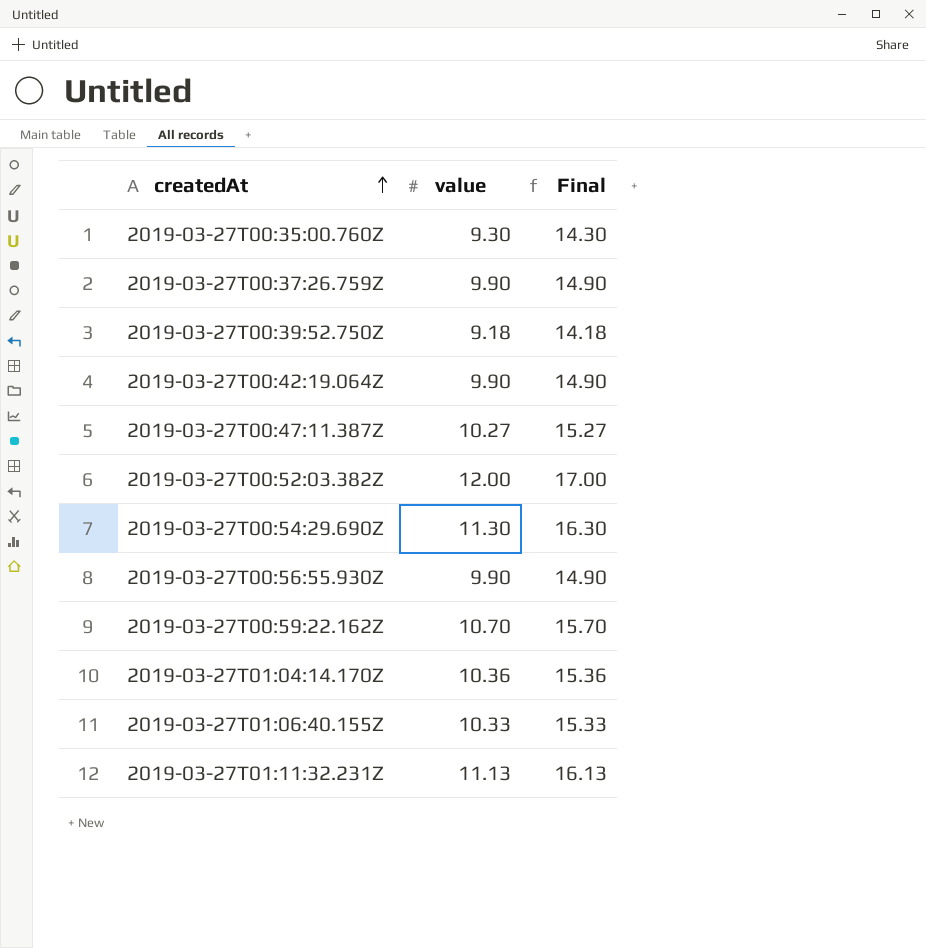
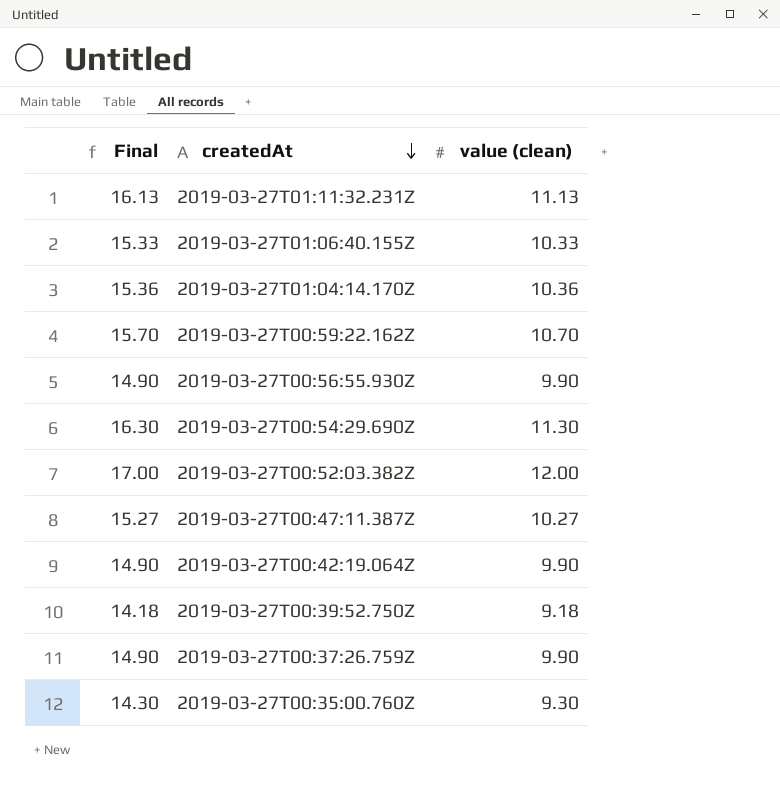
row order: createdAt ascending -> createdAt descending
column Final | position: 3 -> 1
column name: value -> value (clean)

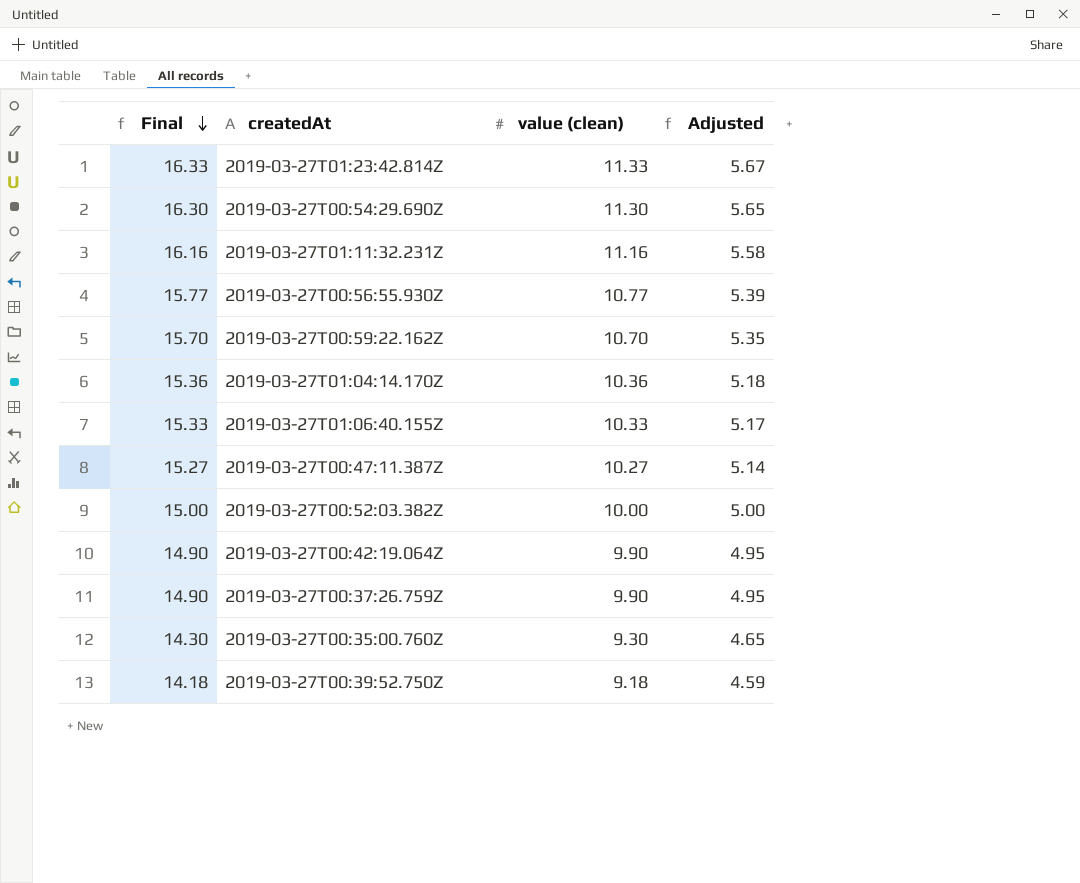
row order: createdAt descending -> Final descending
column Adjusted | formula: none -> [value (clean)] * 0.5
row 2019-03-27T01:23:42.814Z: none -> 16.33 | 11.33 | 5.67
2019-03-27T01:11:32.231Z | Final: 16.13 -> 16.16
2019-03-27T01:11:32.231Z | value (clean): 11.13 -> 11.16
2019-03-27T00:56:55.930Z | Final: 14.90 -> 15.77
2019-03-27T00:56:55.930Z | value (clean): 9.90 -> 10.77
2019-03-27T00:52:03.382Z | Final: 17.00 -> 15.00
2019-03-27T00:52:03.382Z | value (clean): 12.00 -> 10.00

